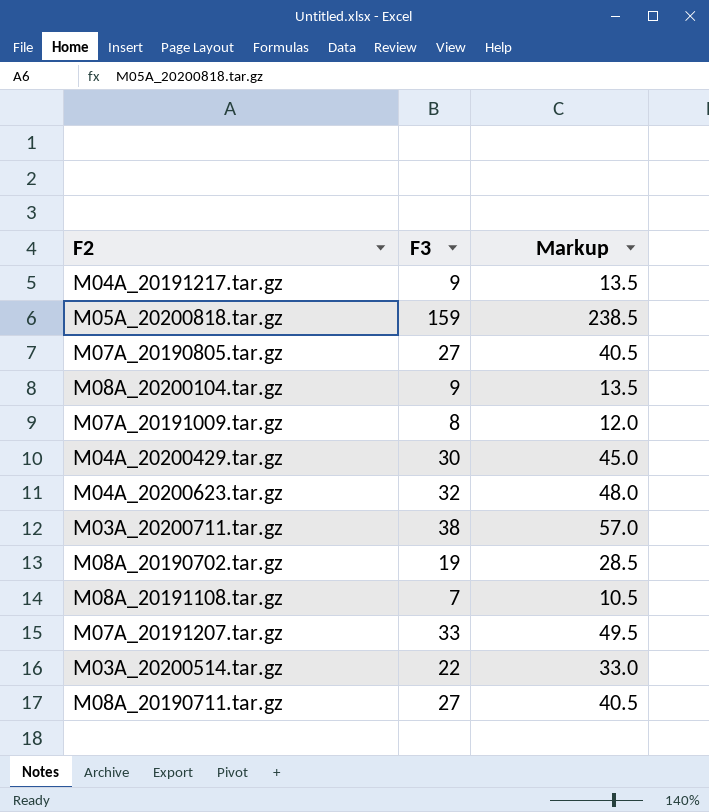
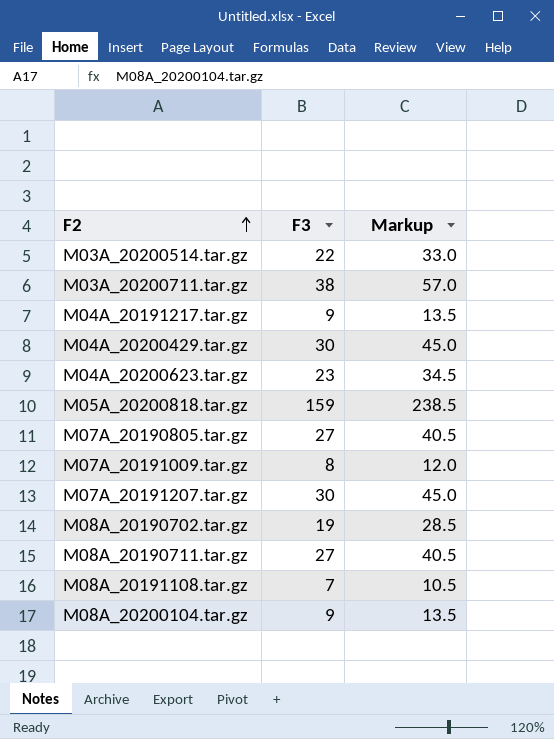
row order: none -> F2 ascending
M04A_20200623.tar.gz | F3: 32 -> 23
M04A_20200623.tar.gz | Markup: 48.0 -> 34.5
M07A_20191207.tar.gz | F3: 33 -> 30
M07A_20191207.tar.gz | Markup: 49.5 -> 45.0

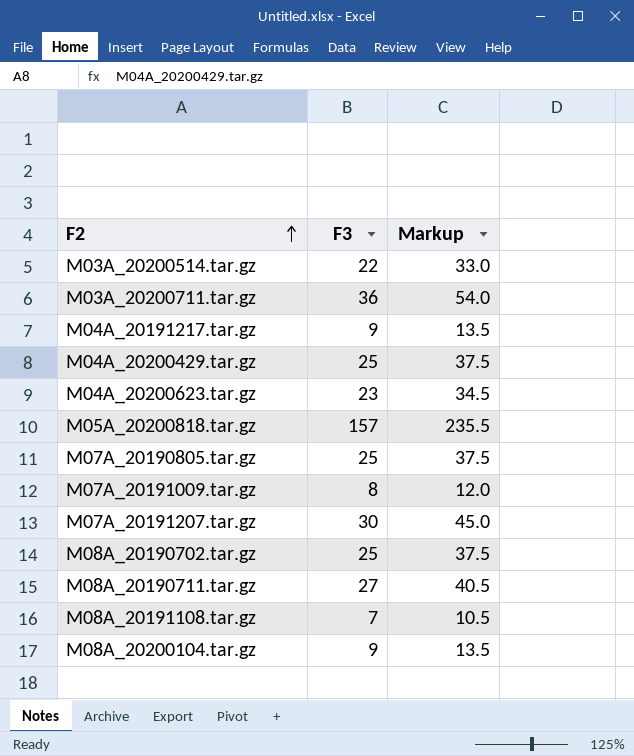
M03A_20200711.tar.gz | F3: 38 -> 36
M03A_20200711.tar.gz | Markup: 57.0 -> 54.0
M04A_20200429.tar.gz | F3: 30 -> 25
M04A_20200429.tar.gz | Markup: 45.0 -> 37.5
M05A_20200818.tar.gz | F3: 159 -> 157
M05A_20200818.tar.gz | Markup: 238.5 -> 235.5
M07A_20190805.tar.gz | F3: 27 -> 25
M07A_20190805.tar.gz | Markup: 40.5 -> 37.5
M08A_20190702.tar.gz | F3: 19 -> 25
M08A_20190702.tar.gz | Markup: 28.5 -> 37.5

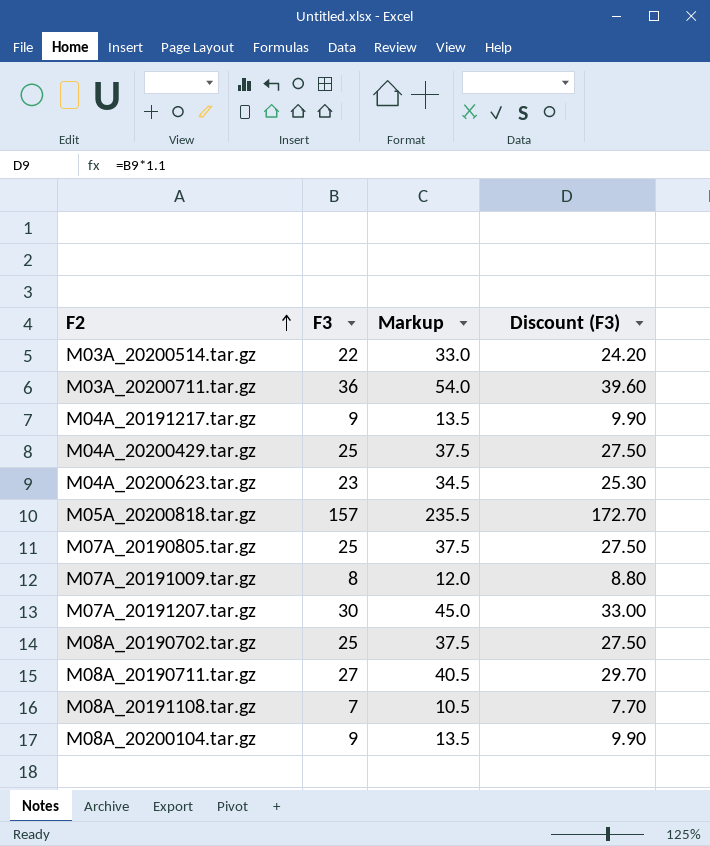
column Discount (F3) | formula: none -> [F3] * 1.1

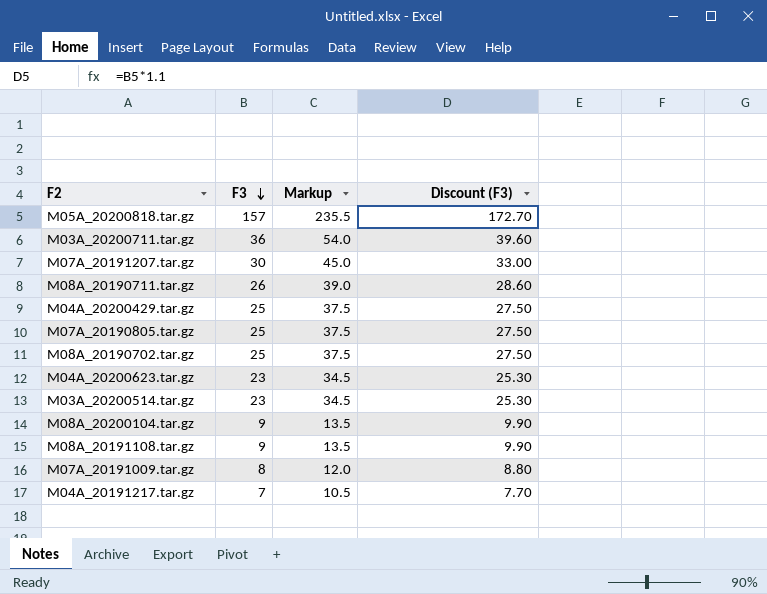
row order: F2 ascending -> F3 descending
M08A_20190711.tar.gz | F3: 27 -> 26
M08A_20190711.tar.gz | Markup: 40.5 -> 39.0
M08A_20190711.tar.gz | Discount (F3): 29.70 -> 28.60
M03A_20200514.tar.gz | F3: 22 -> 23
M03A_20200514.tar.gz | Markup: 33.0 -> 34.5
M03A_20200514.tar.gz | Discount (F3): 24.20 -> 25.30
M08A_20191108.tar.gz | F3: 7 -> 9
M08A_20191108.tar.gz | Markup: 10.5 -> 13.5
M08A_20191108.tar.gz | Discount (F3): 7.70 -> 9.90
M04A_20191217.tar.gz | F3: 9 -> 7
M04A_20191217.tar.gz | Markup: 13.5 -> 10.5
M04A_20191217.tar.gz | Discount (F3): 9.90 -> 7.70

